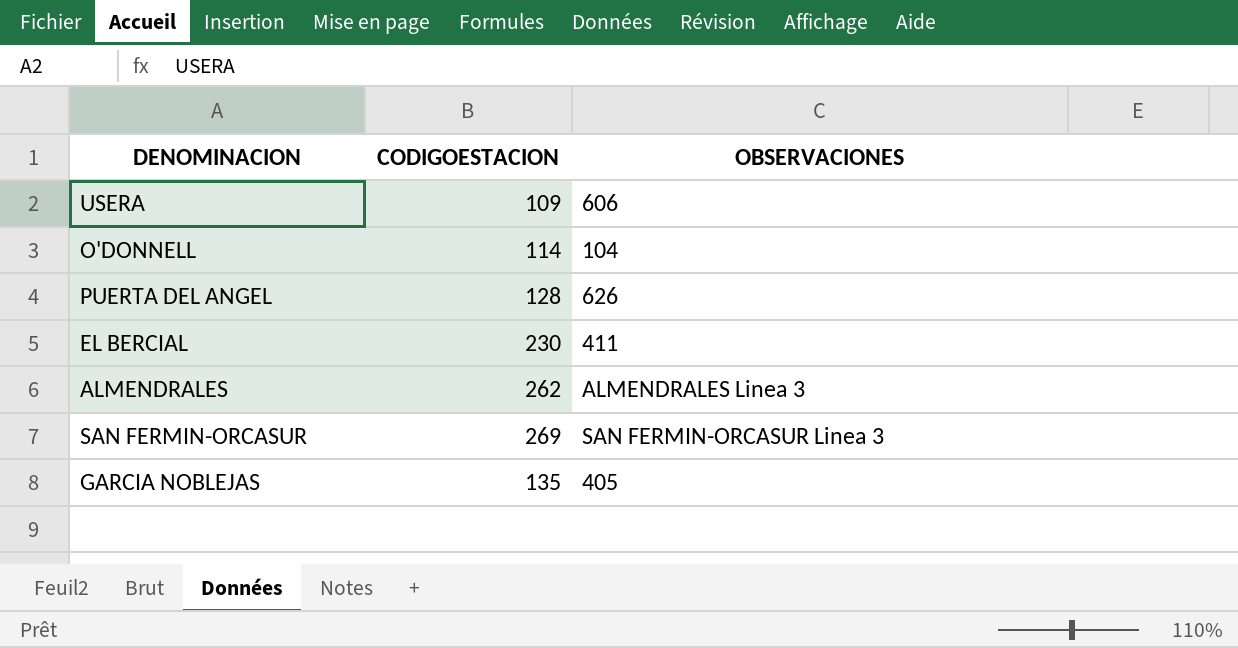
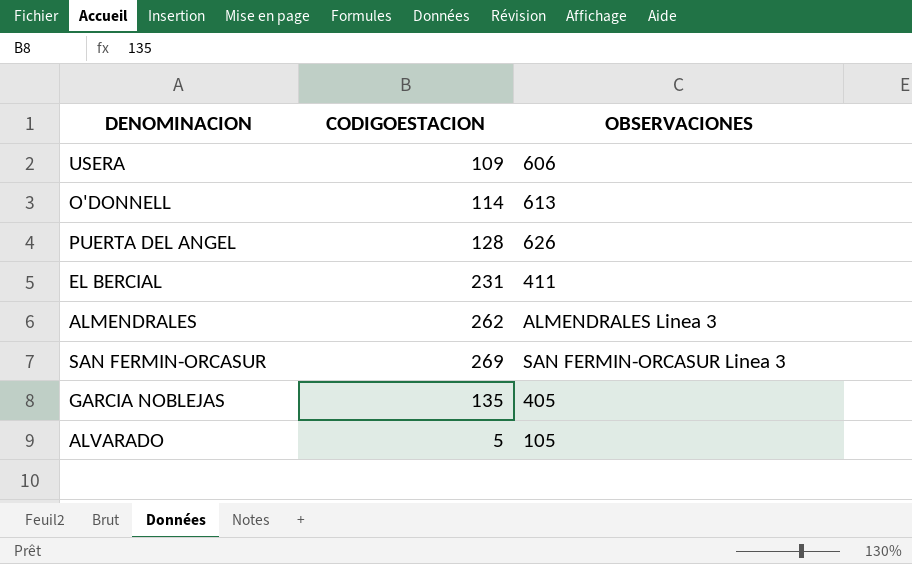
O'DONNELL | OBSERVACIONES: 104 -> 613
EL BERCIAL | CODIGOESTACION: 230 -> 231
row ALVARADO: none -> 5 | 105

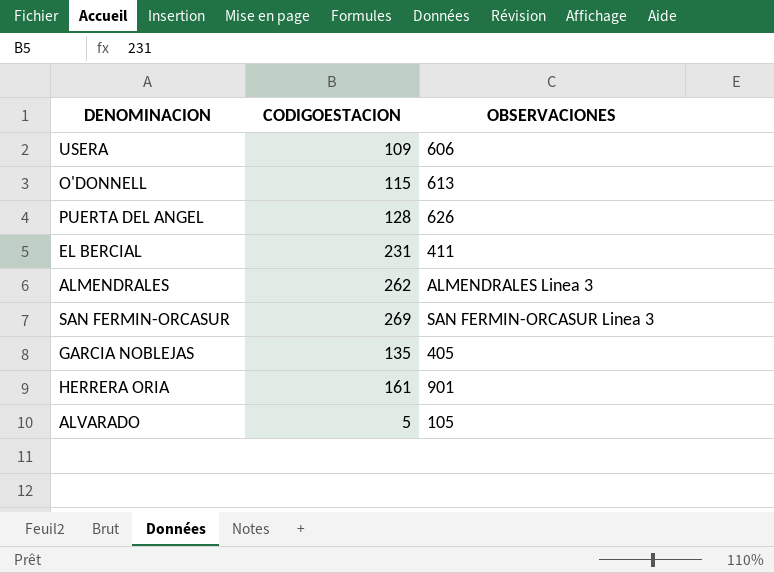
O'DONNELL | CODIGOESTACION: 114 -> 115
row HERRERA ORIA: none -> 161 | 901

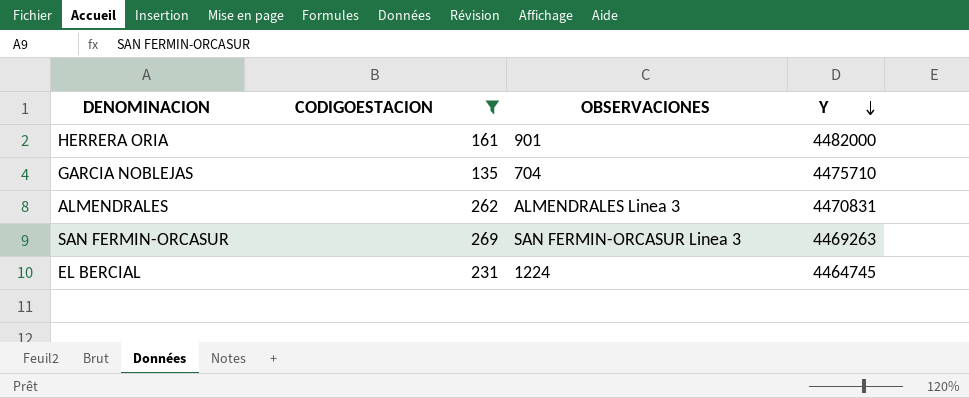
filter: none -> CODIGOESTACION >= 135
row order: none -> Y descending
column Y | position: none -> 4
GARCIA NOBLEJAS | OBSERVACIONES: 405 -> 704
EL BERCIAL | OBSERVACIONES: 411 -> 1224

